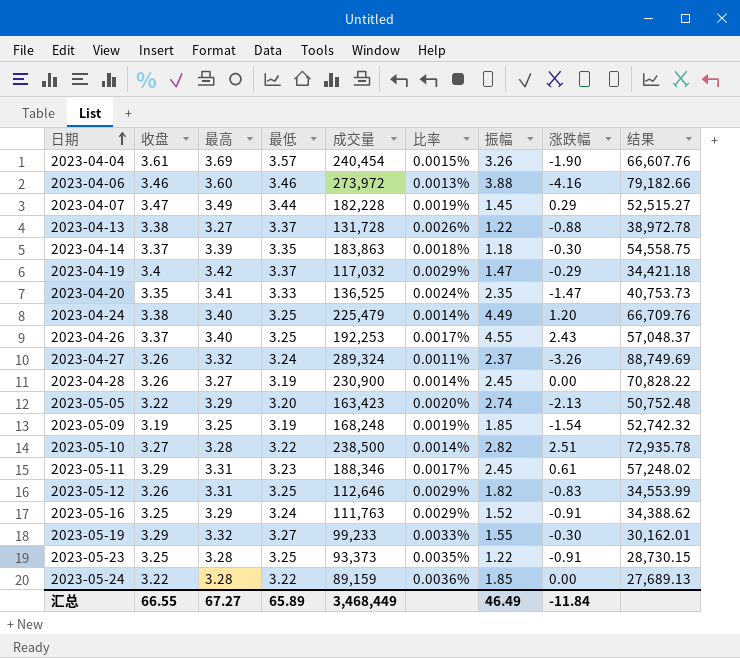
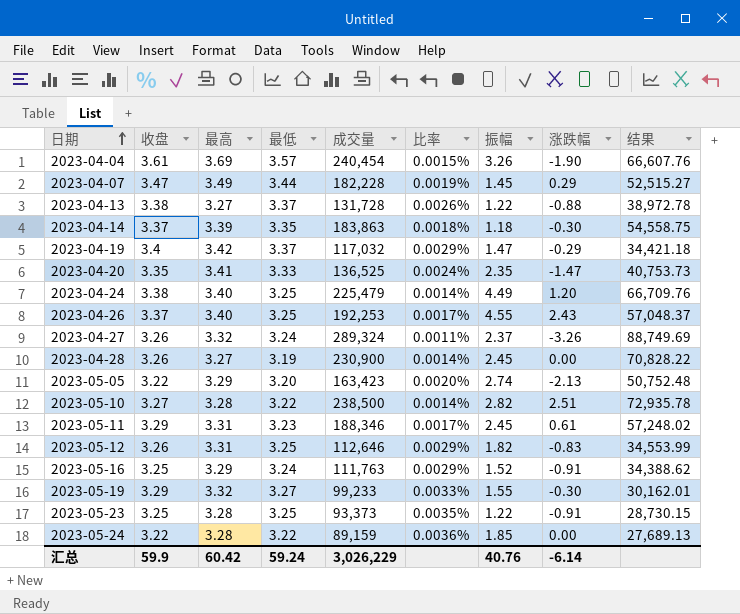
row 2023-04-06: 3.46 | 3.60 | 3.46 | 273,972 | 0.0013% | 3.88 | -4.16 | 79,182.66 -> none
row 2023-05-09: 3.19 | 3.25 | 3.19 | 168,248 | 0.0019% | 1.85 | -1.54 | 52,742.32 -> none
汇总 | 收盘: 66.55 -> 59.9
汇总 | 最高: 67.27 -> 60.42
汇总 | 最低: 65.89 -> 59.24
汇总 | 成交量: 3,468,449 -> 3,026,229
汇总 | 振幅: 46.49 -> 40.76
汇总 | 涨跌幅: -11.84 -> -6.14

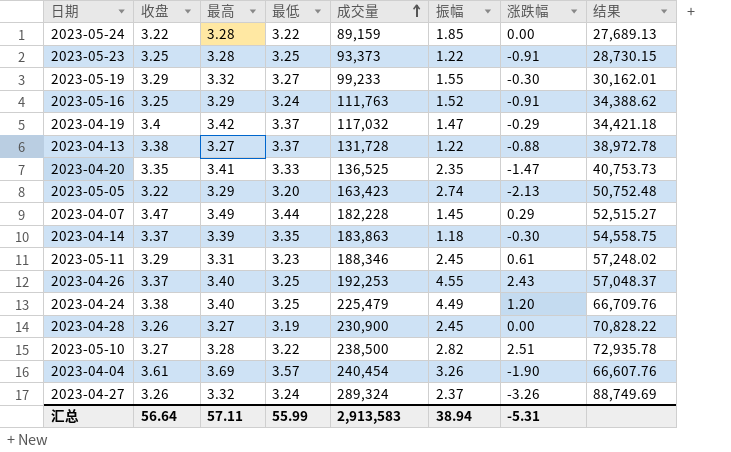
row order: 日期 ascending -> 成交量 ascending
column 比率 | formula: [最低] / [成交量] -> none
row 2023-05-12: 3.26 | 3.31 | 3.25 | 112,646 | 0.0029% | 1.82 | -0.83 | 34,553.99 -> none
汇总 | 收盘: 59.9 -> 56.64
汇总 | 最高: 60.42 -> 57.11
汇总 | 最低: 59.24 -> 55.99
汇总 | 成交量: 3,026,229 -> 2,913,583
汇总 | 振幅: 40.76 -> 38.94
汇总 | 涨跌幅: -6.14 -> -5.31

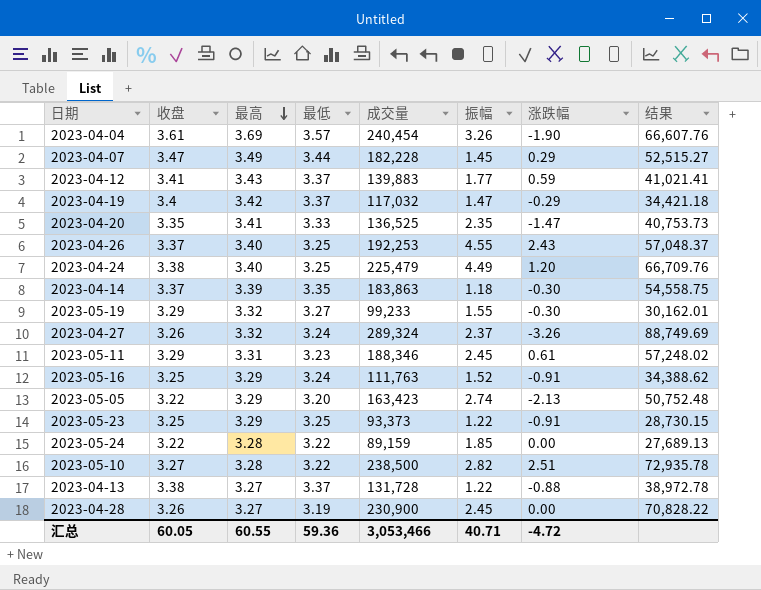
row order: 成交量 ascending -> 最高 descending
row 2023-04-12: none -> 3.41 | 3.43 | 3.37 | 139,883 | 1.77 | 0.59 | 41,021.41
2023-05-23 | 最高: 3.28 -> 3.29
汇总 | 收盘: 56.64 -> 60.05
汇总 | 最高: 57.11 -> 60.55
汇总 | 最低: 55.99 -> 59.36
汇总 | 成交量: 2,913,583 -> 3,053,466
汇总 | 振幅: 38.94 -> 40.71
汇总 | 涨跌幅: -5.31 -> -4.72

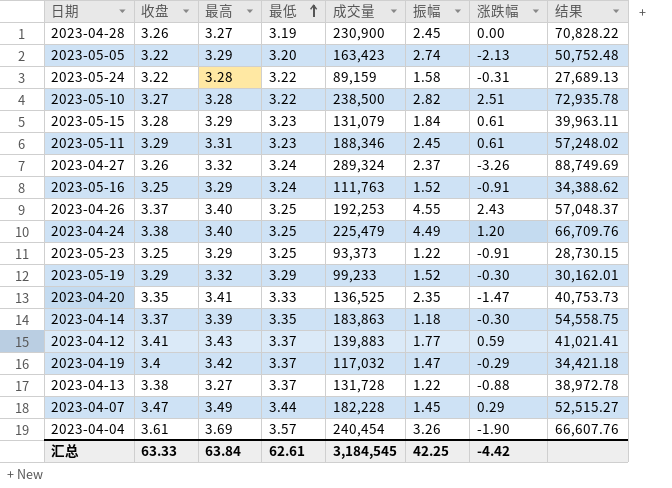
row order: 最高 descending -> 最低 ascending
2023-05-24 | 振幅: 1.85 -> 1.58
2023-05-24 | 涨跌幅: 0.00 -> -0.31
row 2023-05-15: none -> 3.28 | 3.29 | 3.23 | 131,079 | 1.84 | 0.61 | 39,963.11
2023-05-19 | 最低: 3.27 -> 3.29
2023-05-19 | 振幅: 1.55 -> 1.52
汇总 | 收盘: 60.05 -> 63.33
汇总 | 最高: 60.55 -> 63.84
汇总 | 最低: 59.36 -> 62.61
汇总 | 成交量: 3,053,466 -> 3,184,545
汇总 | 振幅: 40.71 -> 42.25
汇总 | 涨跌幅: -4.72 -> -4.42

